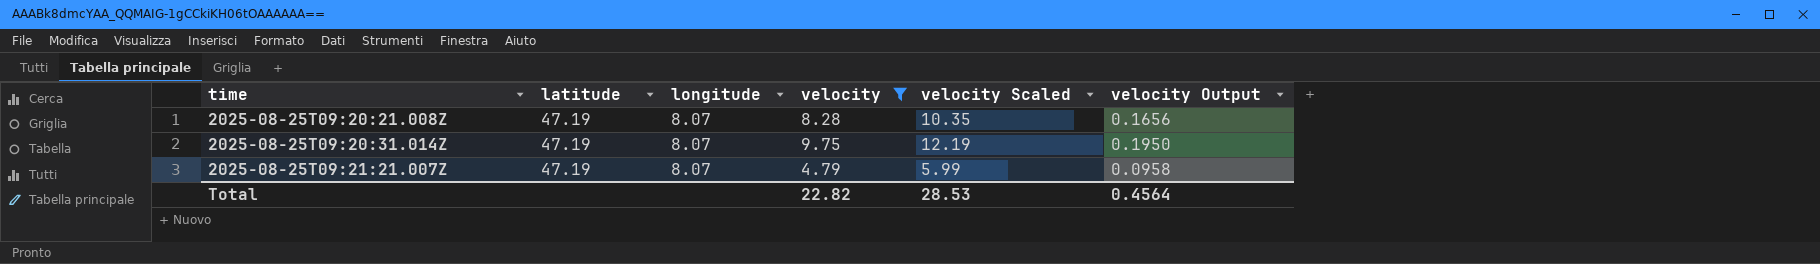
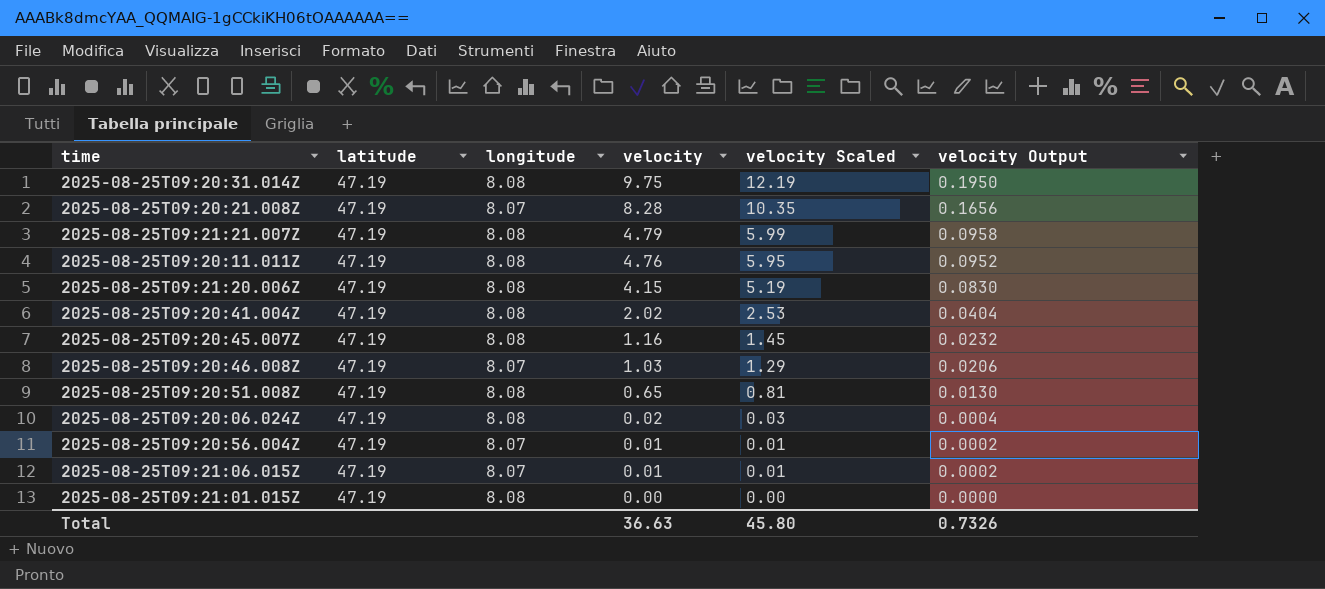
filter: velocity >= 4.79 -> none
row order: time ascending -> velocity descending
2025-08-25T09:20:31.014Z | longitude: 8.07 -> 8.08
2025-08-25T09:21:21.007Z | longitude: 8.07 -> 8.08
Total | velocity: 22.82 -> 36.63
Total | velocity Scaled: 28.53 -> 45.80
Total | velocity Output: 0.4564 -> 0.7326

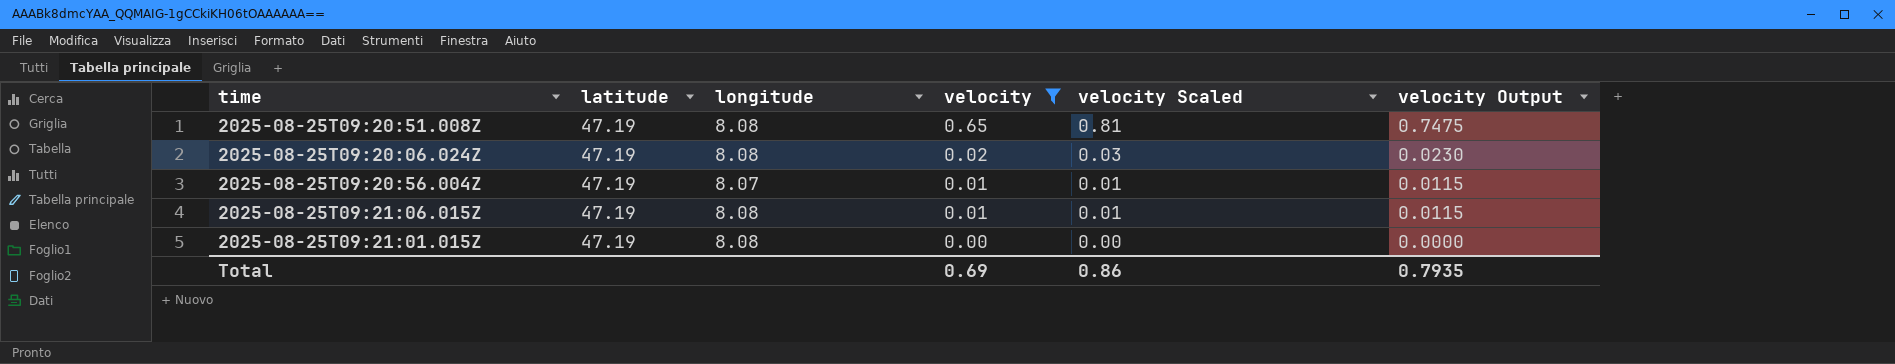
filter: none -> velocity <= 0.65
column velocity Output | formula: [velocity] * 0.02 -> [velocity] * 1.15
2025-08-25T09:21:06.015Z | longitude: 8.07 -> 8.08
Total | velocity: 36.63 -> 0.69
Total | velocity Scaled: 45.80 -> 0.86
Total | velocity Output: 0.7326 -> 0.7935

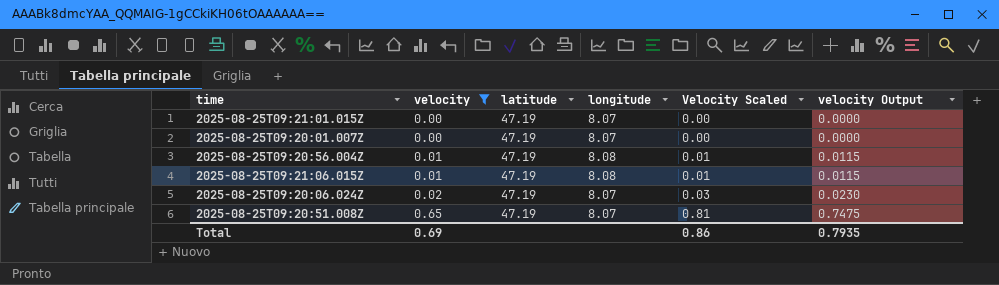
row order: velocity descending -> velocity ascending
column velocity | position: 4 -> 2
column name: velocity Scaled -> Velocity Scaled
2025-08-25T09:21:01.015Z | longitude: 8.08 -> 8.07
row 2025-08-25T09:20:01.007Z: none -> 0.00 | 47.19 | 8.07 | 0.00 | 0.0000
2025-08-25T09:20:56.004Z | longitude: 8.07 -> 8.08
2025-08-25T09:20:06.024Z | longitude: 8.08 -> 8.07
2025-08-25T09:20:51.008Z | longitude: 8.08 -> 8.07

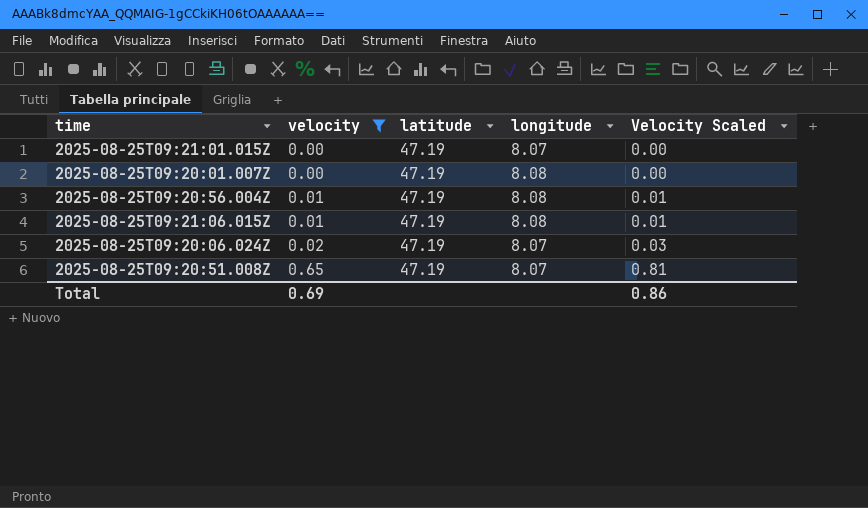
column velocity Output | formula: [velocity] * 1.15 -> none
2025-08-25T09:20:01.007Z | longitude: 8.07 -> 8.08

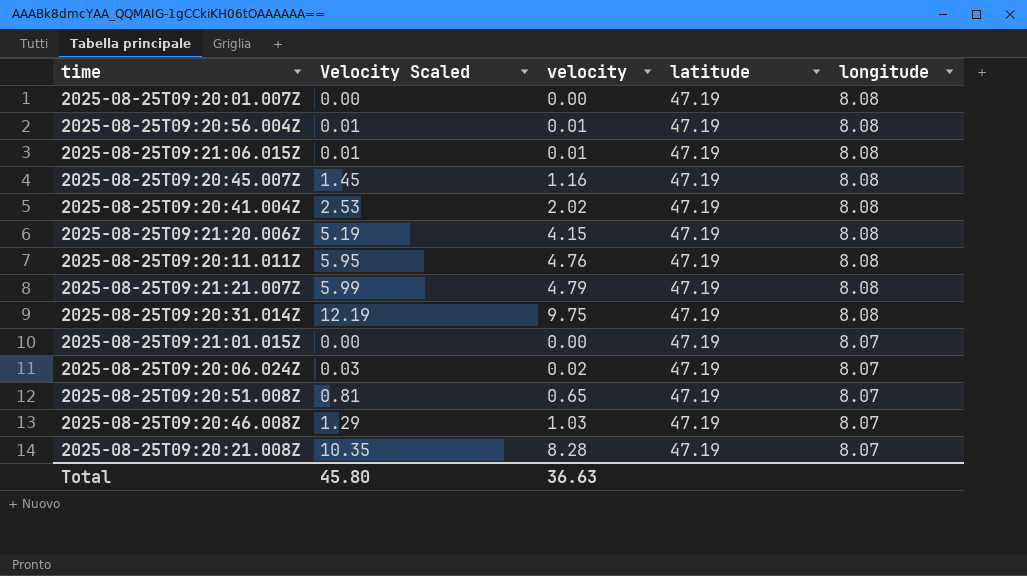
filter: velocity <= 0.65 -> none
row order: velocity ascending -> longitude descending
column Velocity Scaled | position: 5 -> 2
Total | Velocity Scaled: 0.86 -> 45.80
Total | velocity: 0.69 -> 36.63

